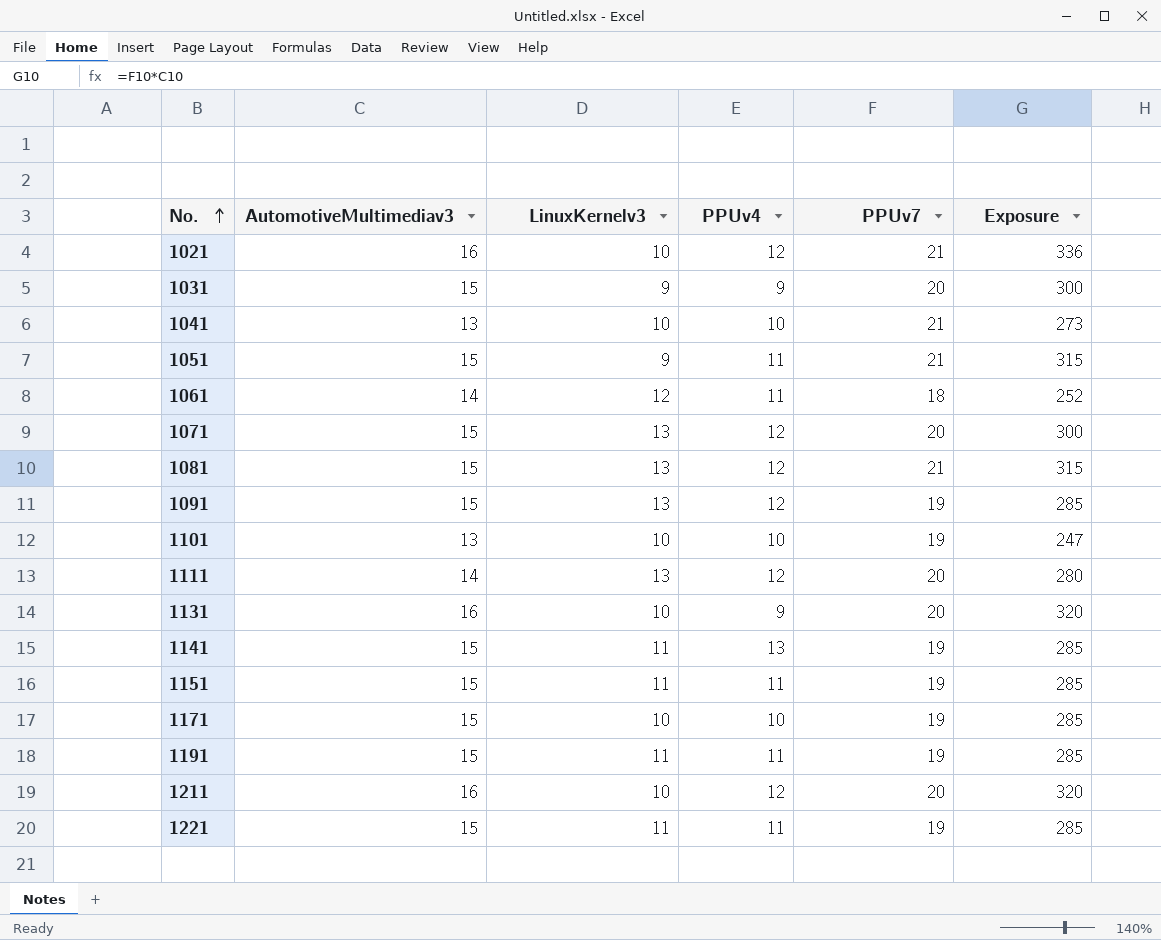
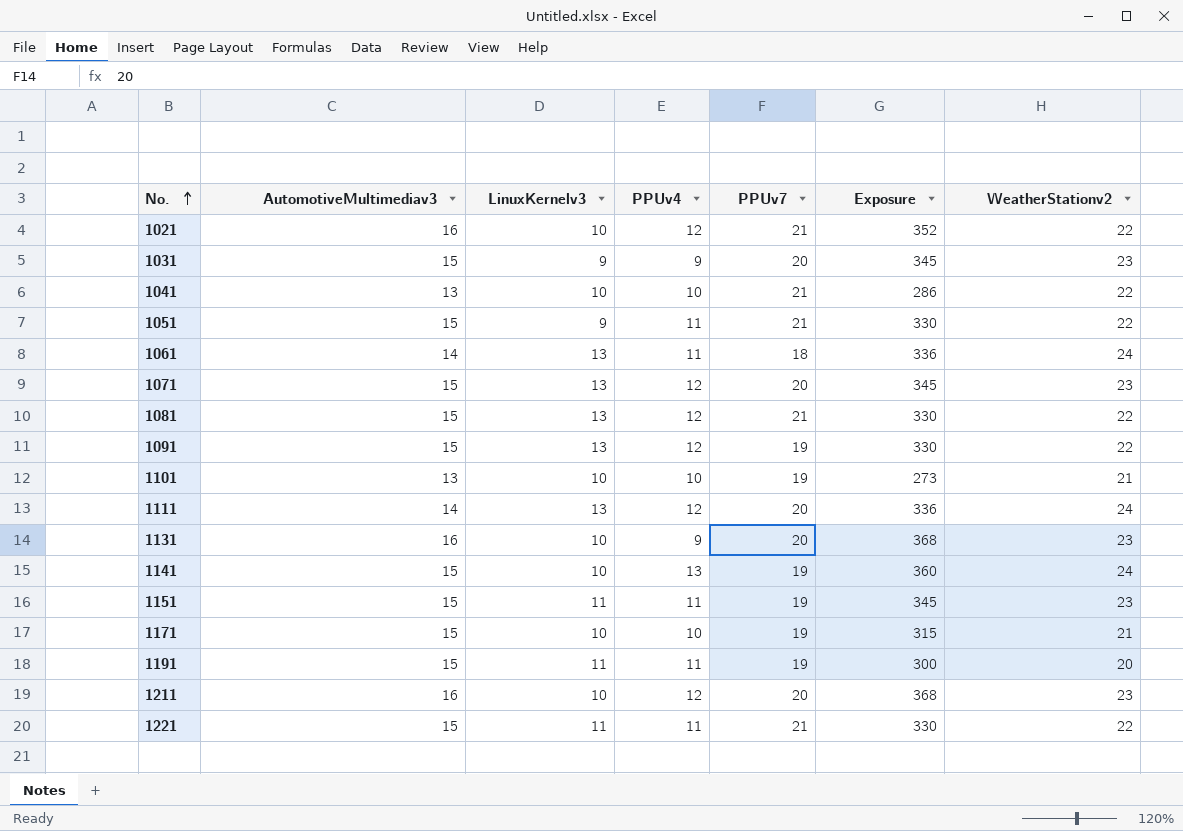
column Exposure | formula: [AutomotiveMultimediav3] * [PPUv7] -> [AutomotiveMultimediav3] * [WeatherStationv2]
column WeatherStationv2 | position: none -> 7
1061 | LinuxKernelv3: 12 -> 13
1141 | LinuxKernelv3: 11 -> 10
1221 | PPUv7: 19 -> 21

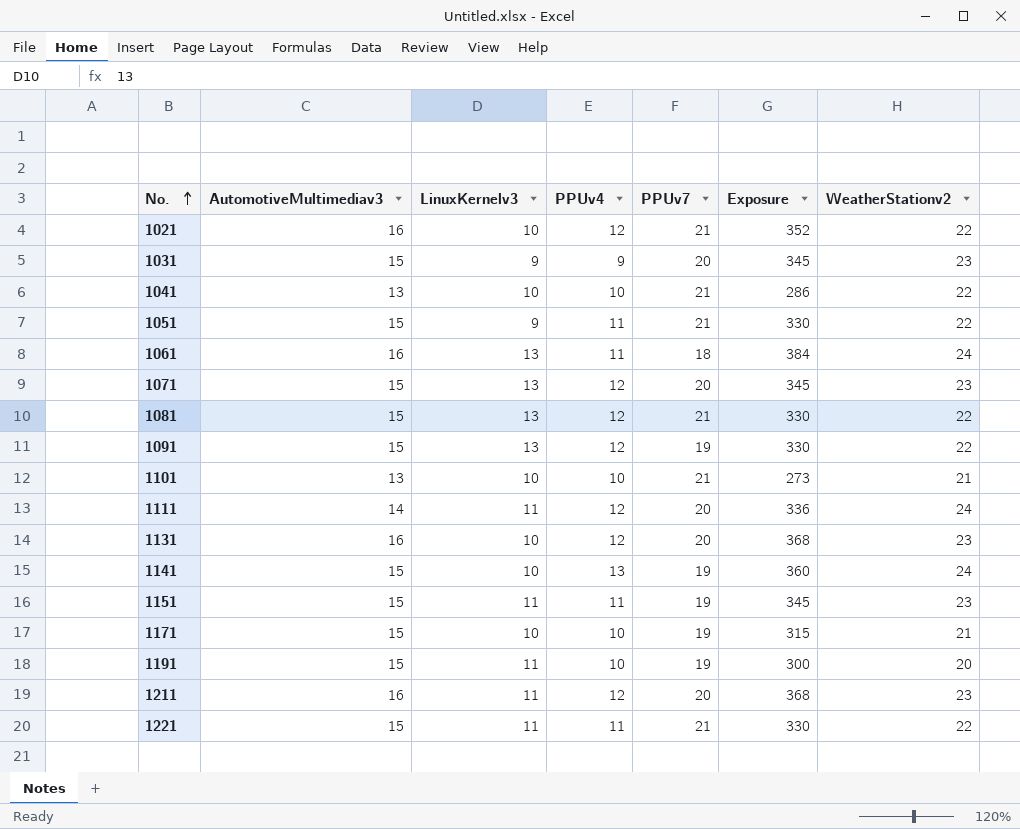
1061 | AutomotiveMultimediav3: 14 -> 16
1061 | Exposure: 336 -> 384
1101 | PPUv7: 19 -> 21
1111 | LinuxKernelv3: 13 -> 11
1131 | PPUv4: 9 -> 12
1191 | PPUv4: 11 -> 10
1211 | LinuxKernelv3: 10 -> 11

